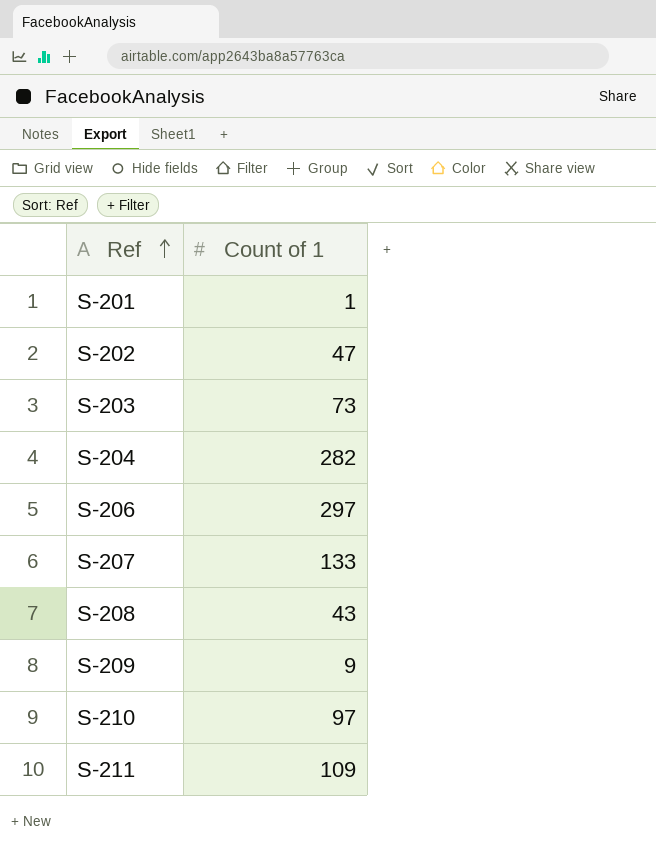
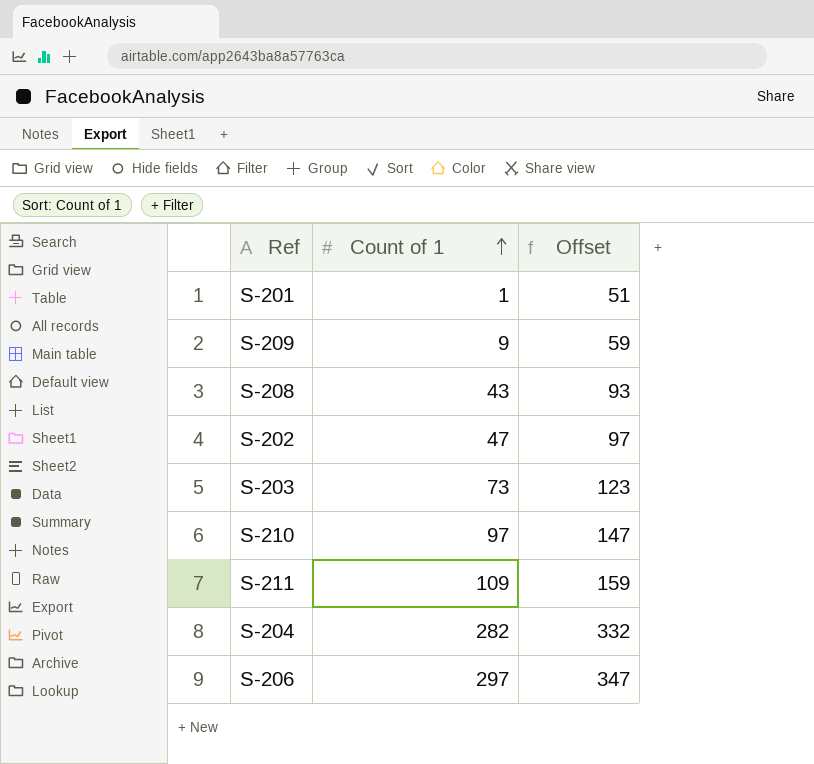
row order: Ref ascending -> Count of 1 ascending
column Offset | formula: none -> [Count of 1] + 50
row S-207: 133 -> none

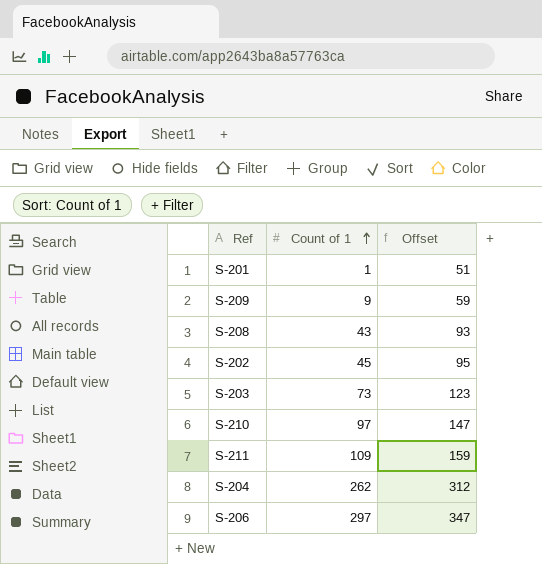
S-202 | Count of 1: 47 -> 45
S-202 | Offset: 97 -> 95
S-204 | Count of 1: 282 -> 262
S-204 | Offset: 332 -> 312

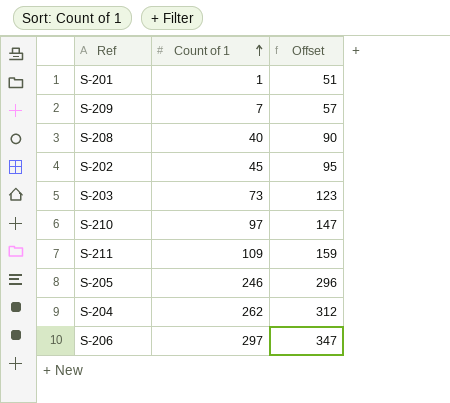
S-209 | Count of 1: 9 -> 7
S-209 | Offset: 59 -> 57
S-208 | Count of 1: 43 -> 40
S-208 | Offset: 93 -> 90
row S-205: none -> 246 | 296

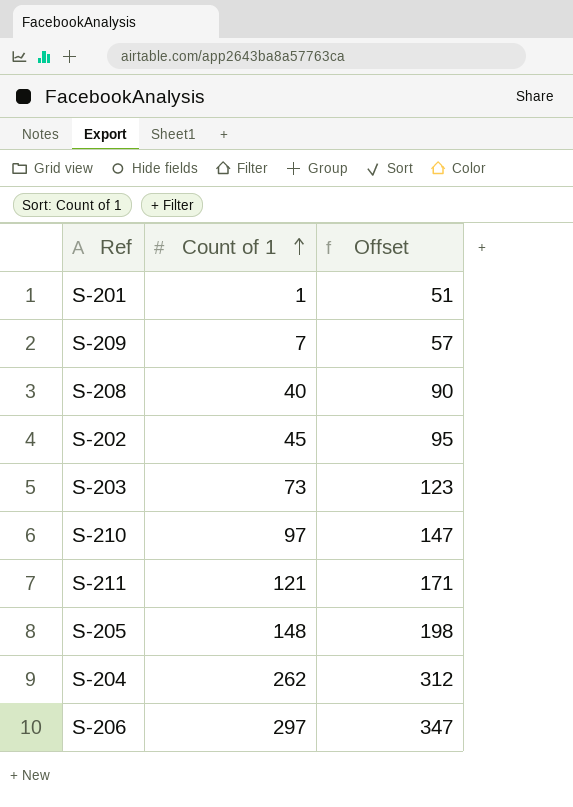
S-211 | Count of 1: 109 -> 121
S-211 | Offset: 159 -> 171
S-205 | Count of 1: 246 -> 148
S-205 | Offset: 296 -> 198

